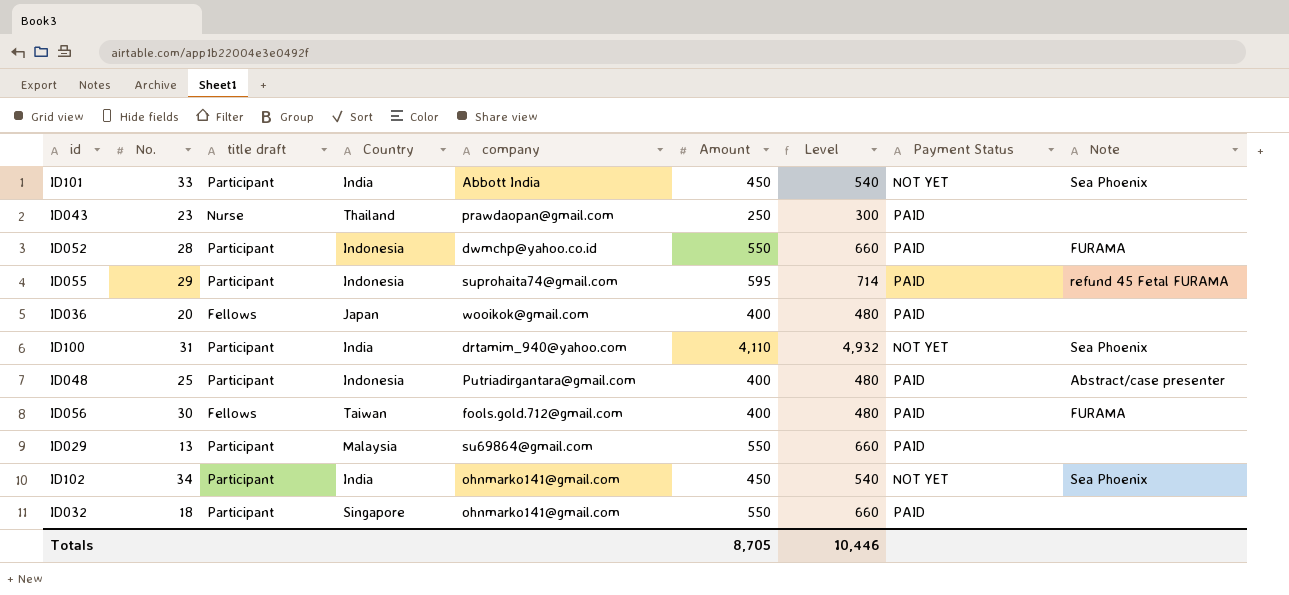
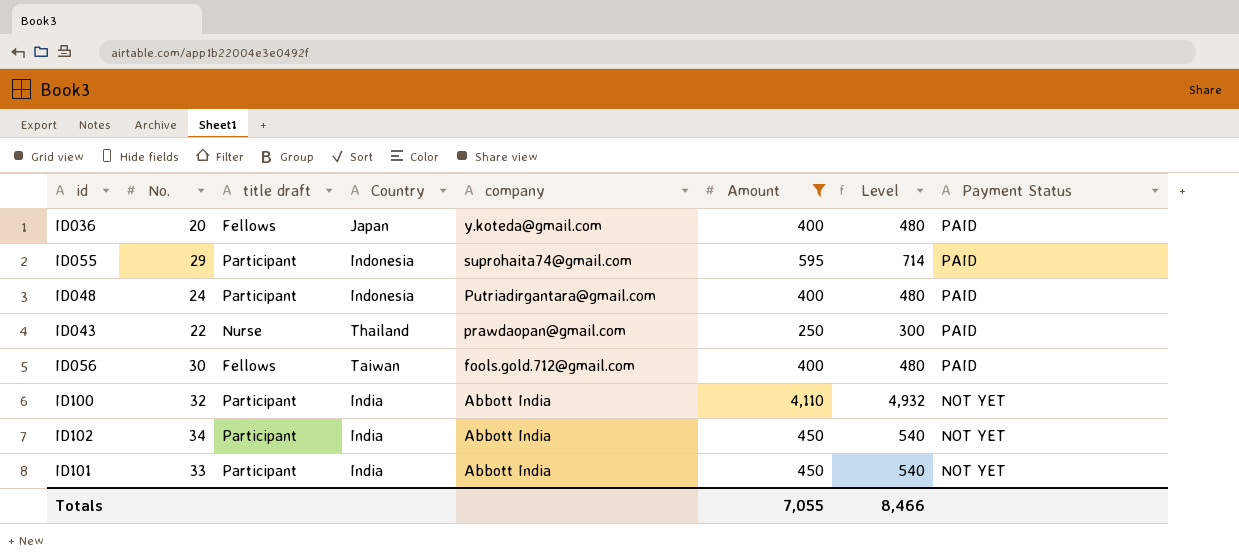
filter: none -> Amount != 550
row order: none -> company descending
column Note | position: 9 -> none
ID036 | company: wooikok@gmail.com -> y.koteda@gmail.com
ID048 | No.: 25 -> 24
ID043 | No.: 23 -> 22
ID100 | No.: 31 -> 32
ID100 | company: drtamim_940@yahoo.com -> Abbott India
ID102 | company: ohnmarko141@gmail.com -> Abbott India
Totals | Amount: 8,705 -> 7,055
Totals | Level: 10,446 -> 8,466

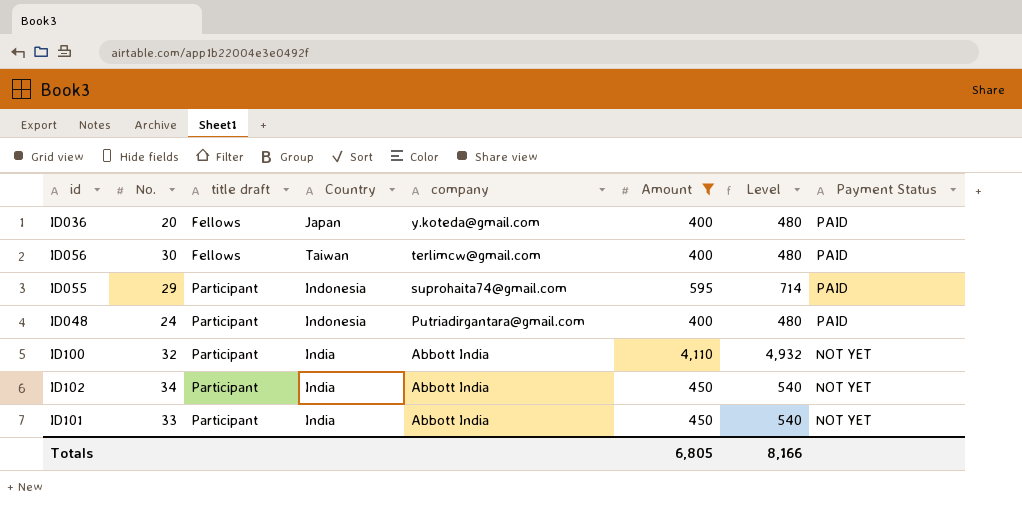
row order: company descending -> title draft ascending
row ID043: 22 | Nurse | Thailand | prawdaopan@gmail.com | 250 | 300 | PAID -> none
ID056 | company: fools.gold.712@gmail.com -> terlimcw@gmail.com
Totals | Amount: 7,055 -> 6,805
Totals | Level: 8,466 -> 8,166

